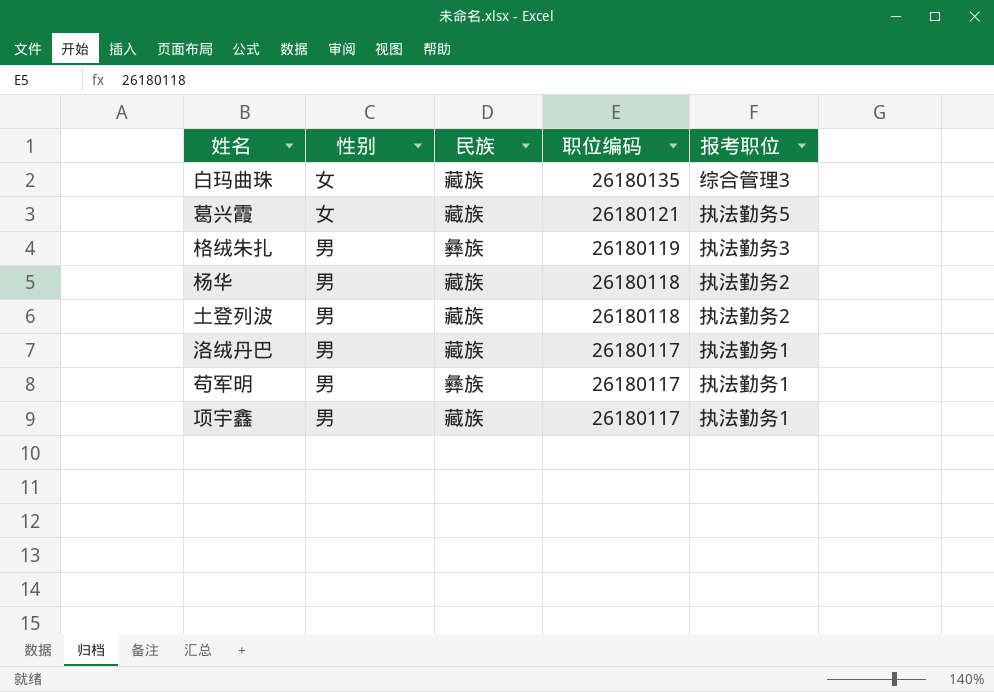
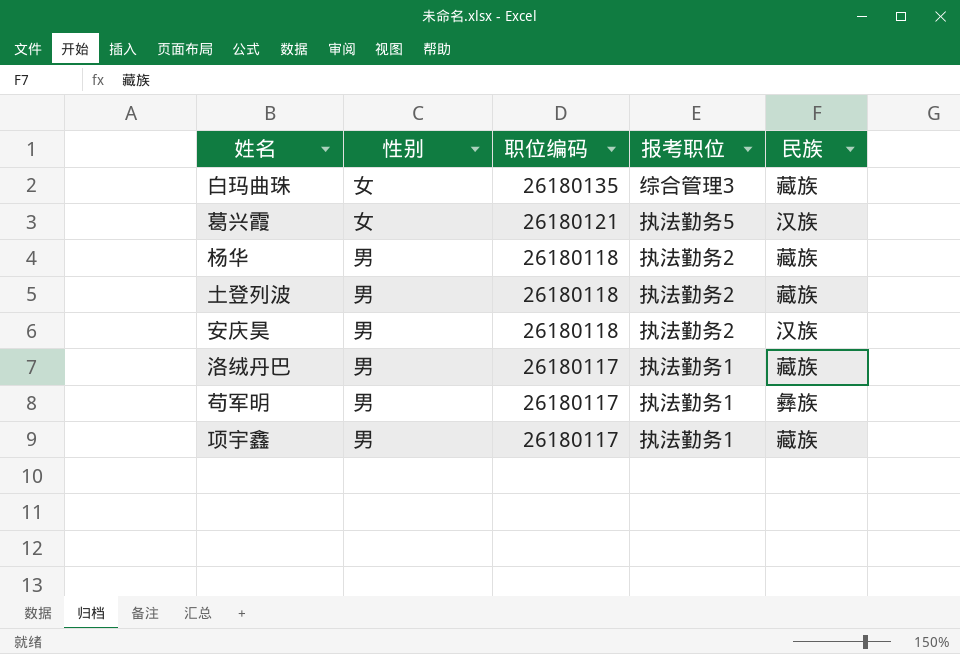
column 民族 | position: 3 -> 5
row 格绒朱扎: 男 | 彝族 | 26180119 | 执法勤务3 -> none
葛兴霞 | 民族: 藏族 -> 汉族
row 安庆昊: none -> 男 | 26180118 | 执法勤务2 | 汉族

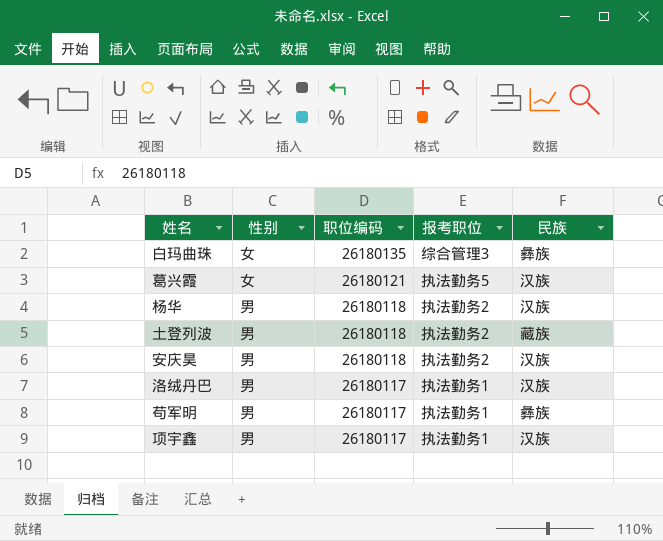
白玛曲珠 | 民族: 藏族 -> 彝族
杨华 | 民族: 藏族 -> 汉族
洛绒丹巴 | 民族: 藏族 -> 汉族
项宇鑫 | 民族: 藏族 -> 汉族

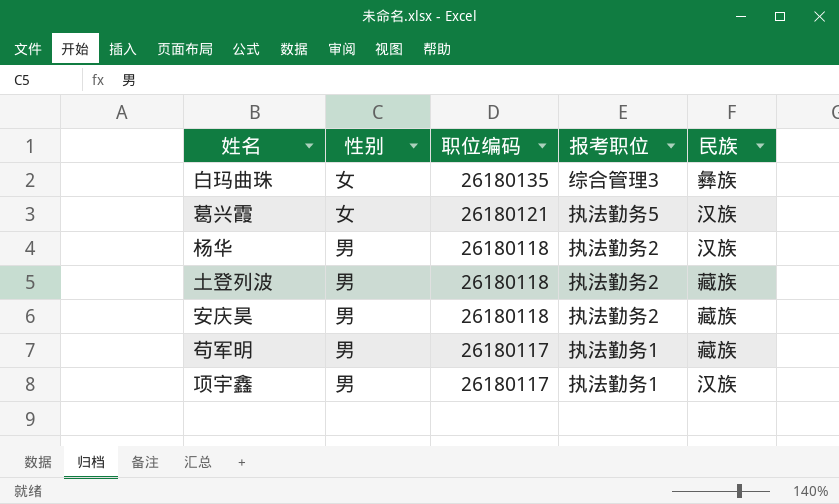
row 洛绒丹巴: 男 | 26180117 | 执法勤务1 | 汉族 -> none
安庆昊 | 民族: 汉族 -> 藏族
苟军明 | 民族: 彝族 -> 藏族

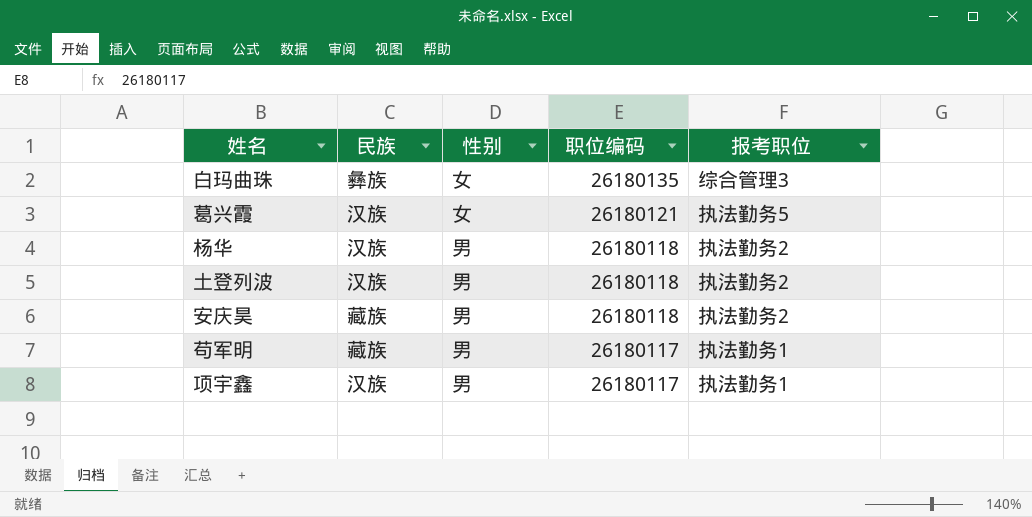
column 民族 | position: 5 -> 2
土登列波 | 民族: 藏族 -> 汉族

